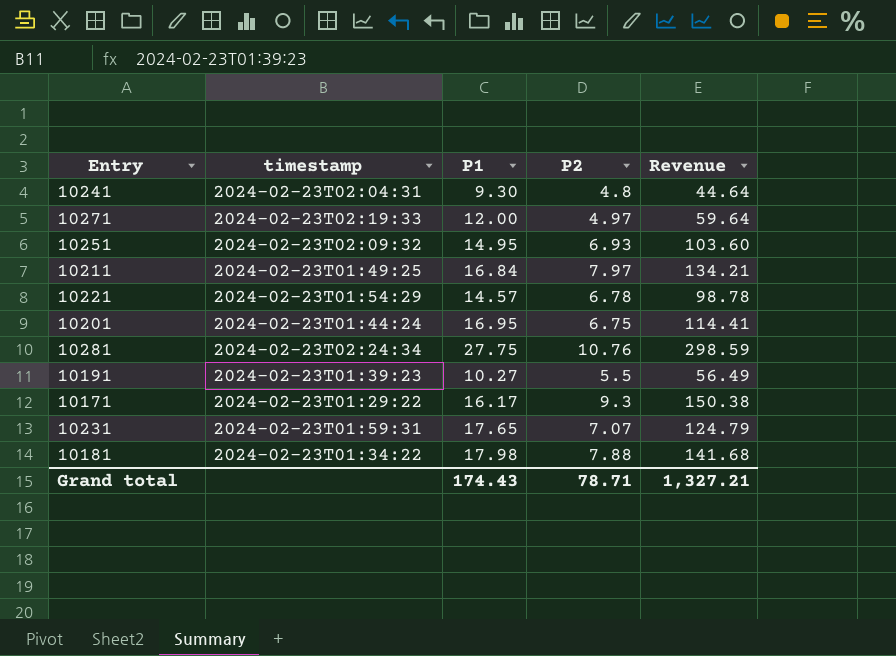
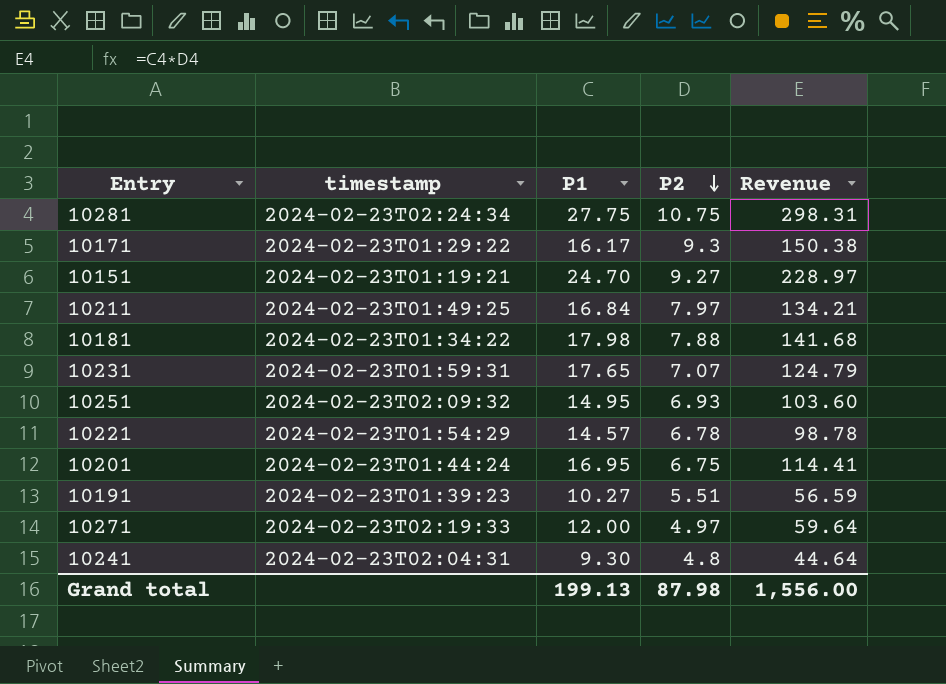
row order: none -> P2 descending
10281 | P2: 10.76 -> 10.75
10281 | Revenue: 298.59 -> 298.31
row 10151: none -> 2024-02-23T01:19:21 | 24.70 | 9.27 | 228.97
10191 | P2: 5.5 -> 5.51
10191 | Revenue: 56.49 -> 56.59
Grand total | P1: 174.43 -> 199.13
Grand total | P2: 78.71 -> 87.98
Grand total | Revenue: 1,327.21 -> 1,556.00

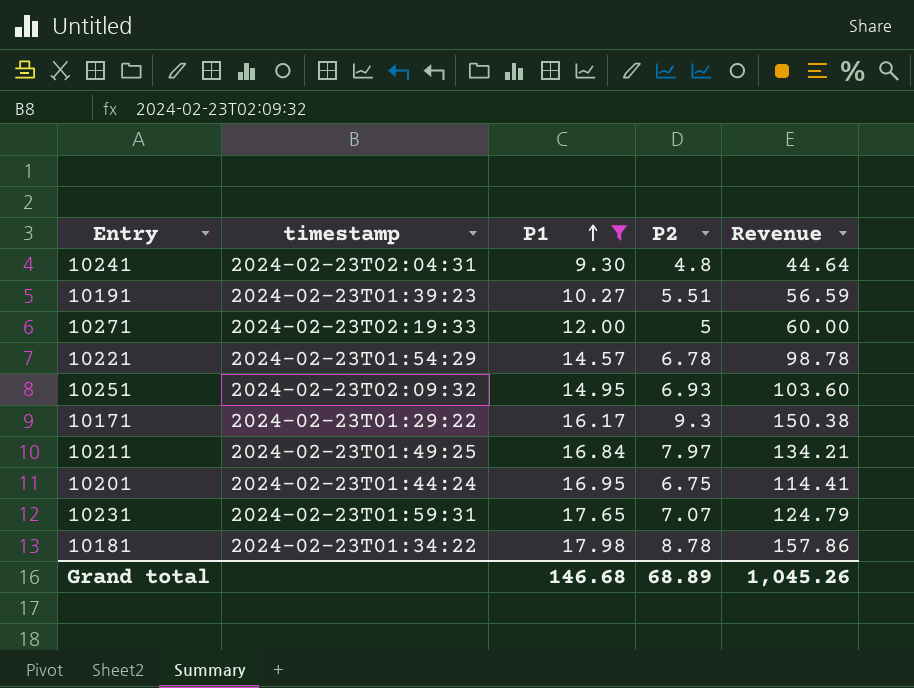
filter: none -> P1 <= 17.98
row order: P2 descending -> P1 ascending
10271 | P2: 4.97 -> 5
10271 | Revenue: 59.64 -> 60.00
10181 | P2: 7.88 -> 8.78
10181 | Revenue: 141.68 -> 157.86
Grand total | P1: 199.13 -> 146.68
Grand total | P2: 87.98 -> 68.89
Grand total | Revenue: 1,556.00 -> 1,045.26

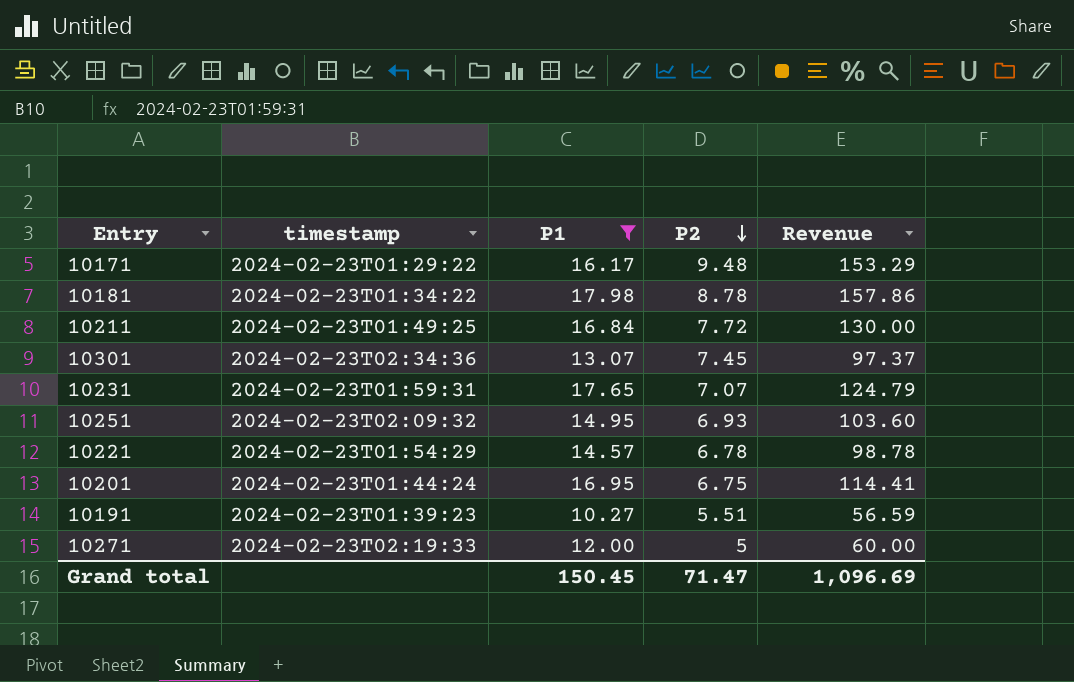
row order: P1 ascending -> P2 descending
row 10241: 2024-02-23T02:04:31 | 9.30 | 4.8 | 44.64 -> none
10171 | P2: 9.3 -> 9.48
10171 | Revenue: 150.38 -> 153.29
10211 | P2: 7.97 -> 7.72
10211 | Revenue: 134.21 -> 130.00
row 10301: none -> 2024-02-23T02:34:36 | 13.07 | 7.45 | 97.37
Grand total | P1: 146.68 -> 150.45
Grand total | P2: 68.89 -> 71.47
Grand total | Revenue: 1,045.26 -> 1,096.69

